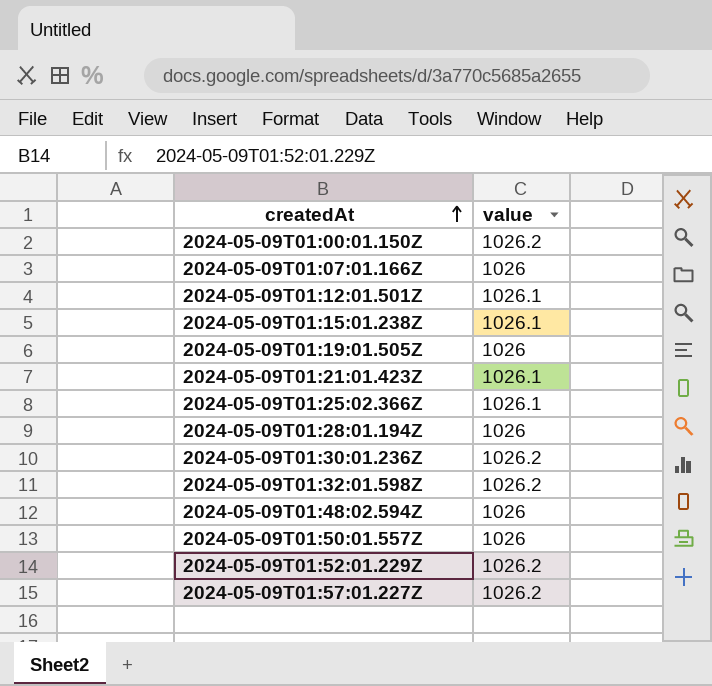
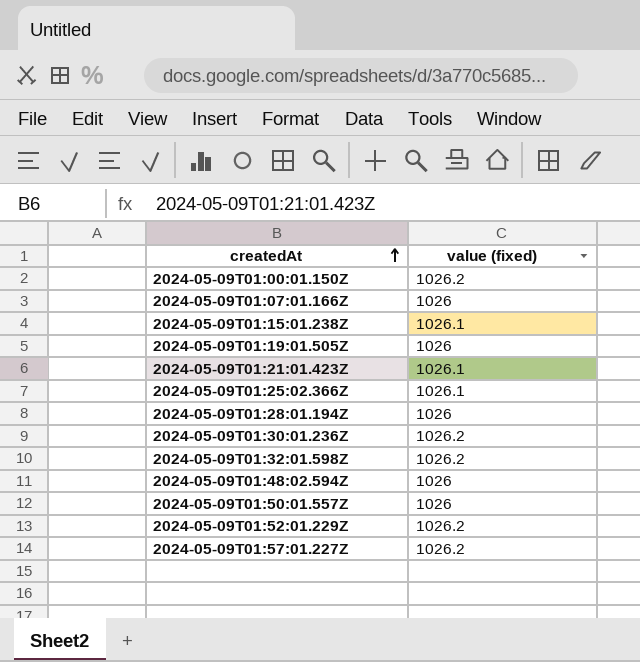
column name: value -> value (fixed)
row 2024-05-09T01:12:01.501Z: 1026.1 -> none

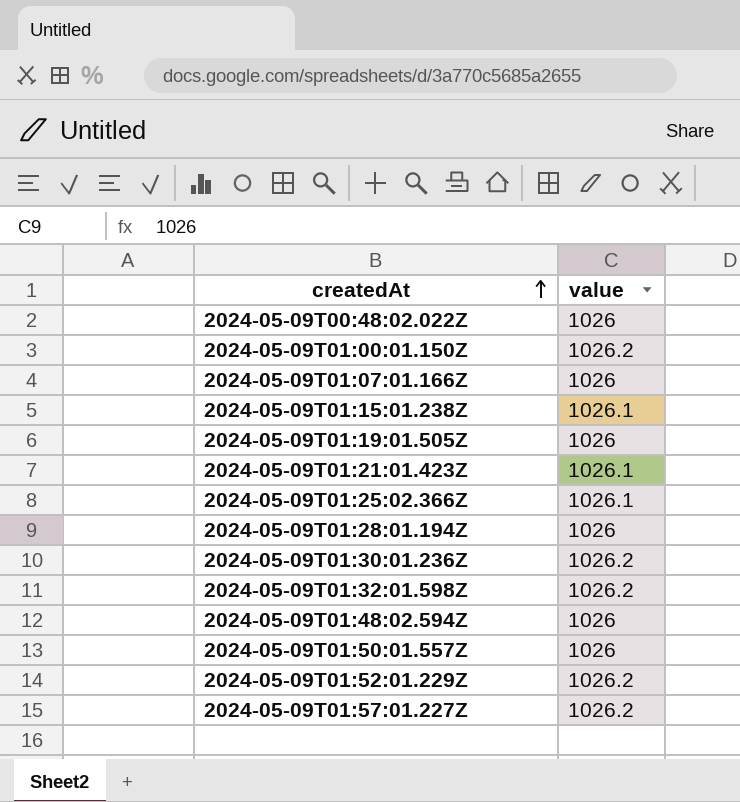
column name: value (fixed) -> value
row 2024-05-09T00:48:02.022Z: none -> 1026

